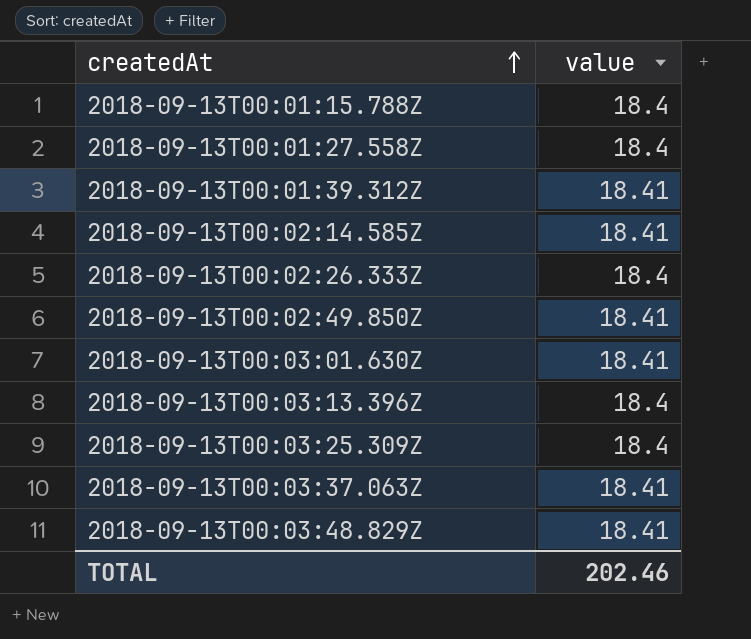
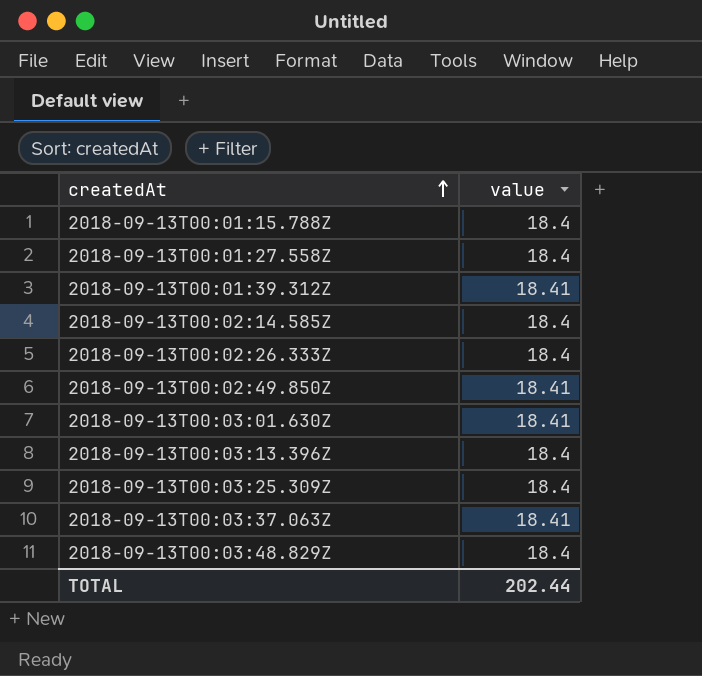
2018-09-13T00:02:14.585Z | value: 18.41 -> 18.4
2018-09-13T00:03:48.829Z | value: 18.41 -> 18.4
TOTAL | value: 202.46 -> 202.44

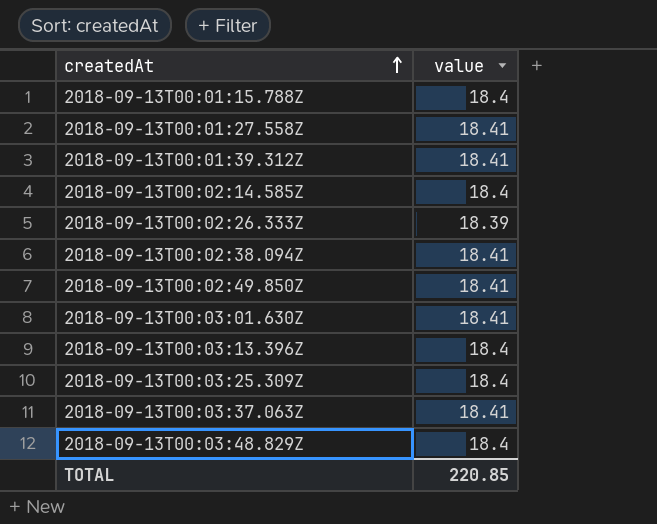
2018-09-13T00:01:27.558Z | value: 18.4 -> 18.41
2018-09-13T00:02:26.333Z | value: 18.4 -> 18.39
row 2018-09-13T00:02:38.094Z: none -> 18.41
TOTAL | value: 202.44 -> 220.85

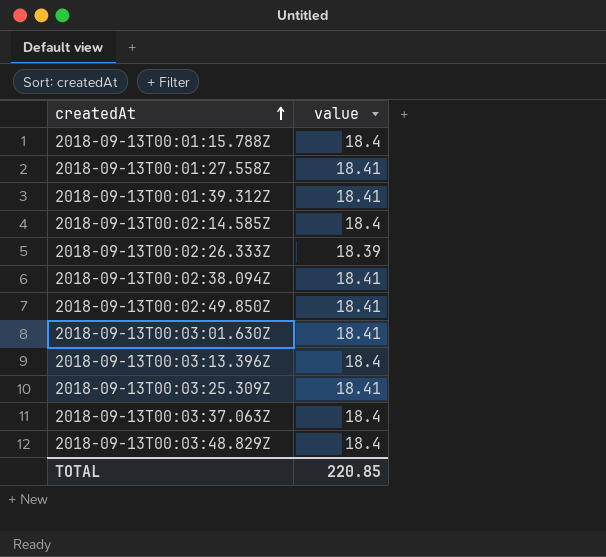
2018-09-13T00:03:25.309Z | value: 18.4 -> 18.41
2018-09-13T00:03:37.063Z | value: 18.41 -> 18.4

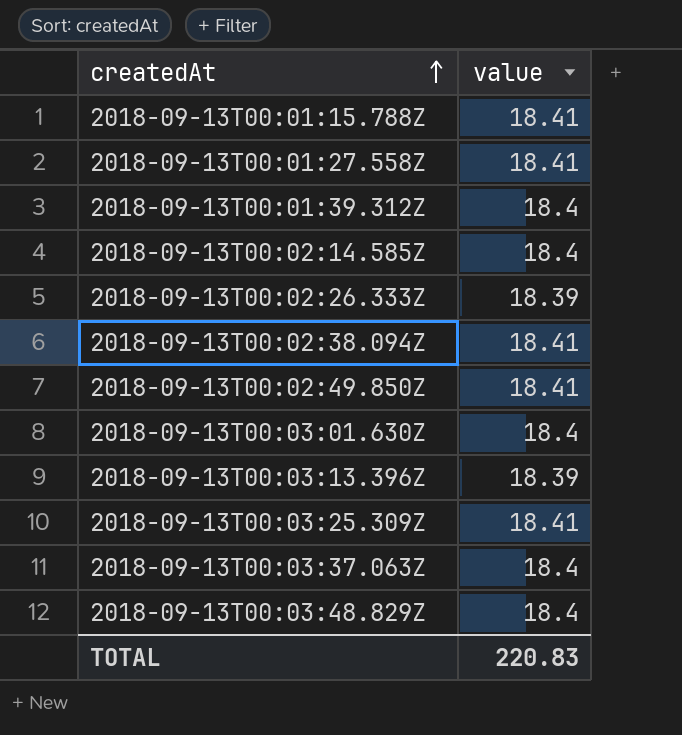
2018-09-13T00:01:15.788Z | value: 18.4 -> 18.41
2018-09-13T00:01:39.312Z | value: 18.41 -> 18.4
2018-09-13T00:03:01.630Z | value: 18.41 -> 18.4
2018-09-13T00:03:13.396Z | value: 18.4 -> 18.39
TOTAL | value: 220.85 -> 220.83

